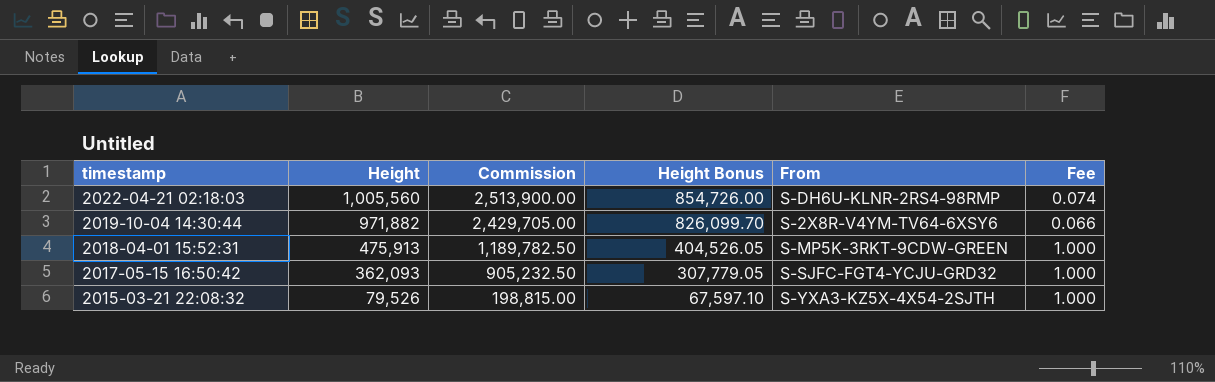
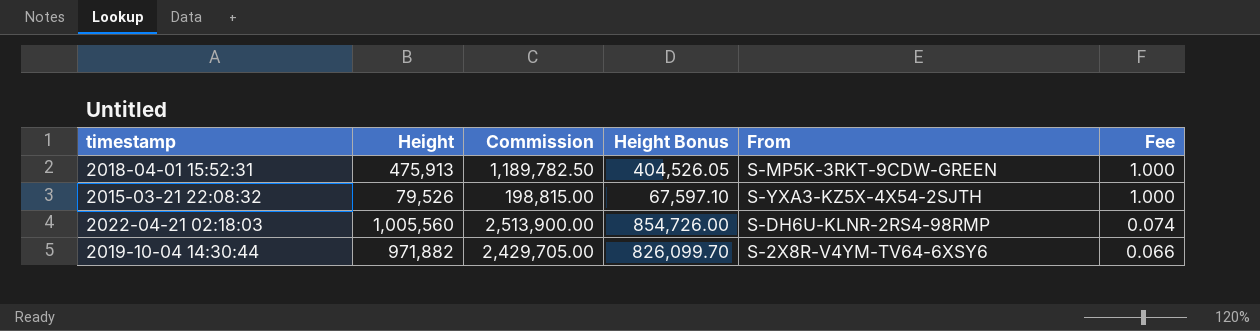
row order: timestamp descending -> Fee descending
row 2017-05-15 16:50:42: 362,093 | 905,232.50 | 307,779.05 | S-SJFC-FGT4-YCJU-GRD32 | 1.000 -> none

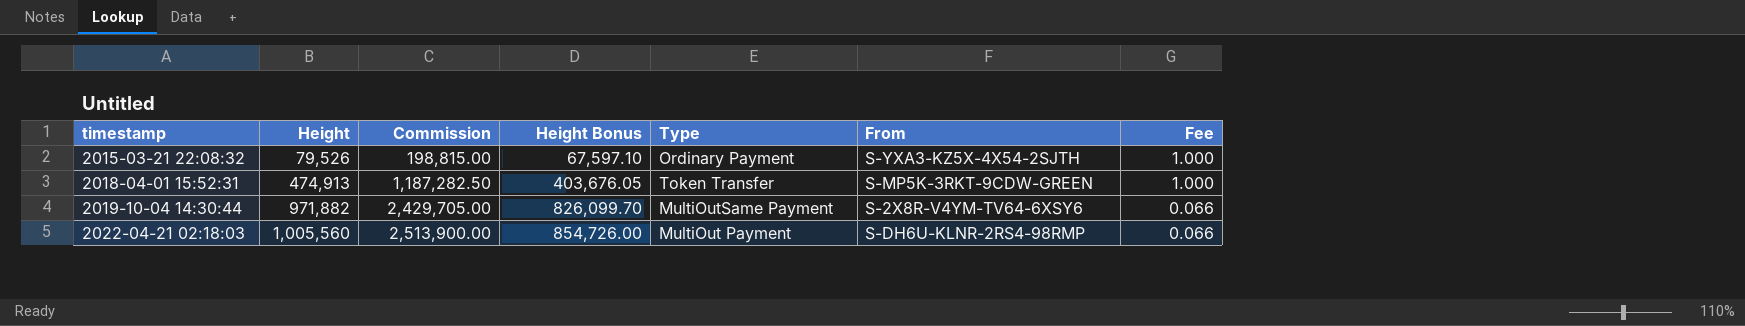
row order: Fee descending -> timestamp ascending
column Type | position: none -> 5
2018-04-01 15:52:31 | Height: 475,913 -> 474,913
2018-04-01 15:52:31 | Commission: 1,189,782.50 -> 1,187,282.50
2018-04-01 15:52:31 | Height Bonus: 404,526.05 -> 403,676.05
2022-04-21 02:18:03 | Fee: 0.074 -> 0.066

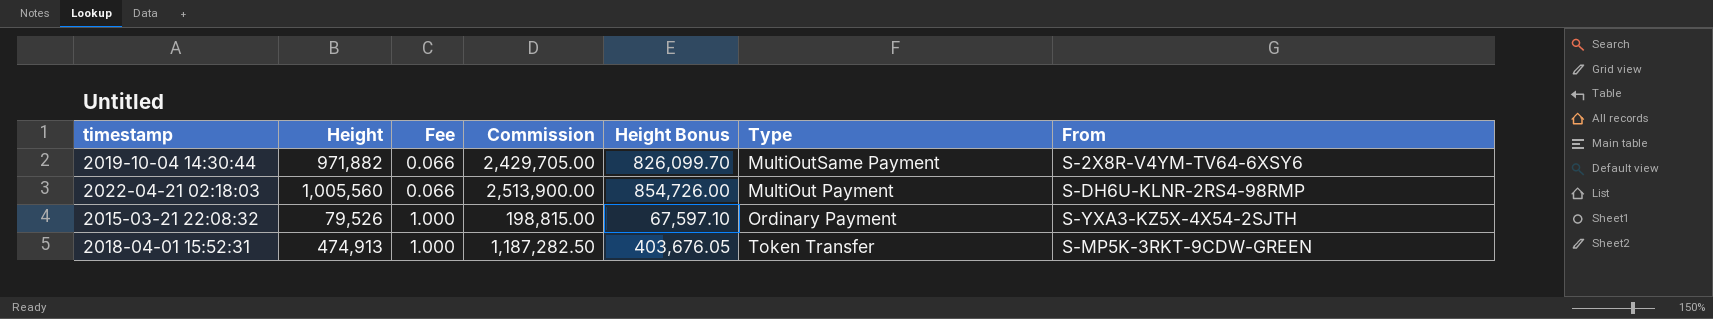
row order: timestamp ascending -> Fee ascending
column Fee | position: 7 -> 3

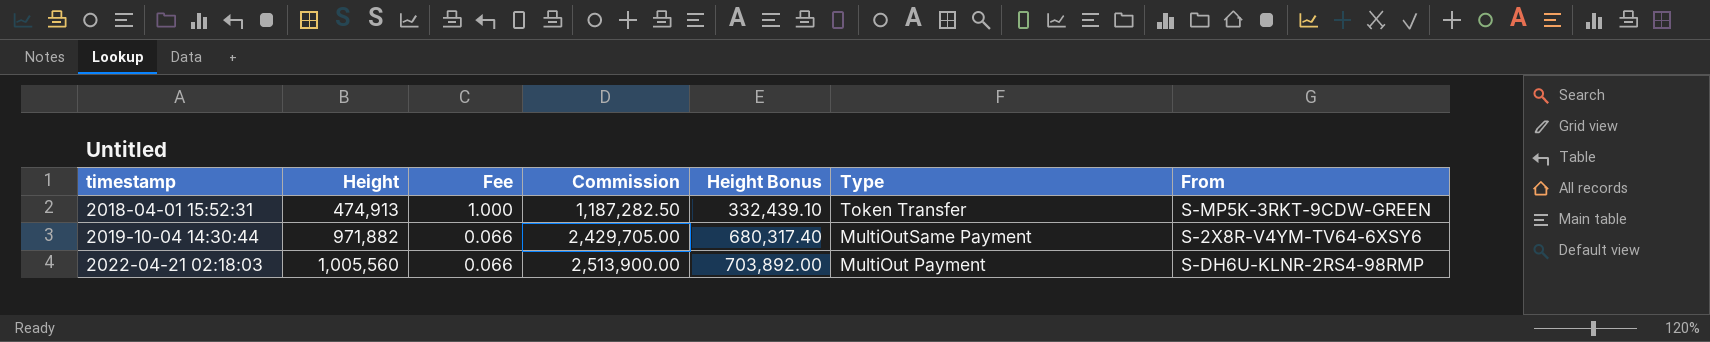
row order: Fee ascending -> timestamp ascending
column Height Bonus | formula: [Height] * 0.85 -> [Height] * 0.7
row 2015-03-21 22:08:32: 79,526 | 1.000 | 198,815.00 | 67,597.10 | Ordinary Payment | S-YXA3-KZ5X-4X54-2SJTH -> none

